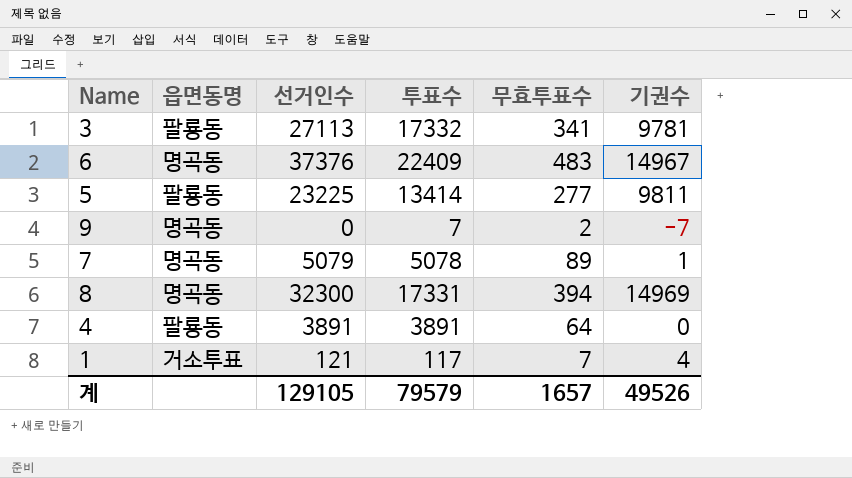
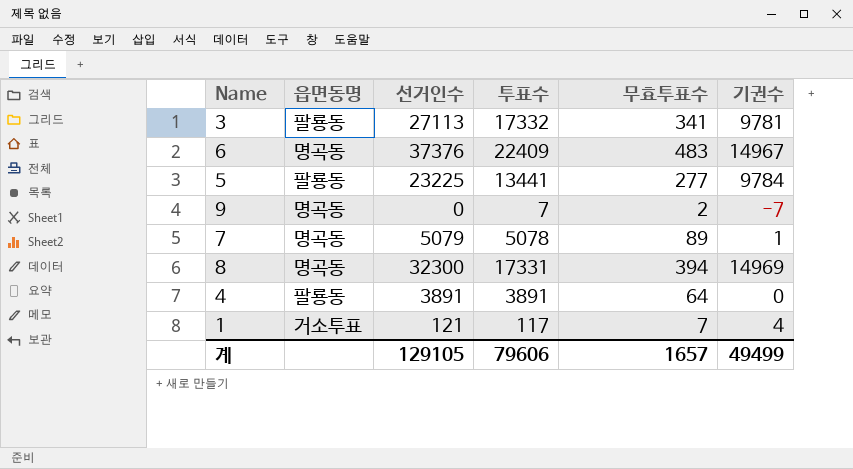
5 | 투표수: 13414 -> 13441
5 | 기권수: 9811 -> 9784
계 | 투표수: 79579 -> 79606
계 | 기권수: 49526 -> 49499

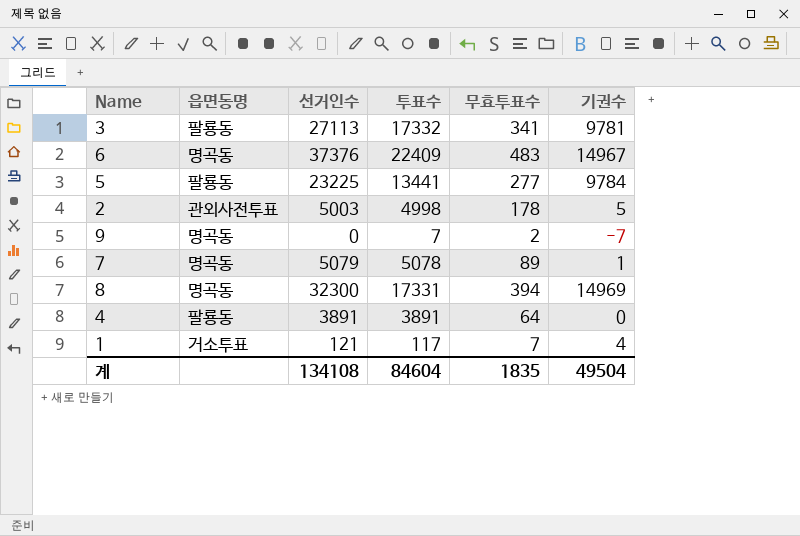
row 2: none -> 관외사전투표 | 5003 | 4998 | 178 | 5
계 | 선거인수: 129105 -> 134108
계 | 투표수: 79606 -> 84604
계 | 무효투표수: 1657 -> 1835
계 | 기권수: 49499 -> 49504

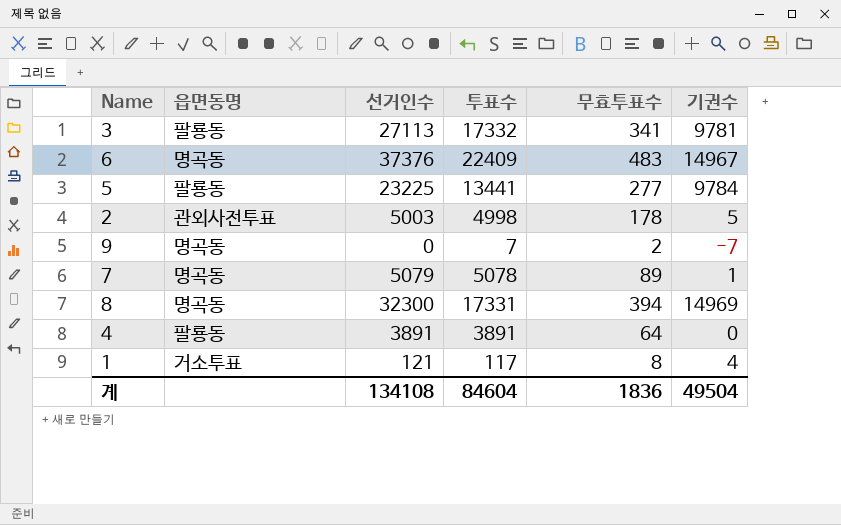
1 | 무효투표수: 7 -> 8
계 | 무효투표수: 1835 -> 1836

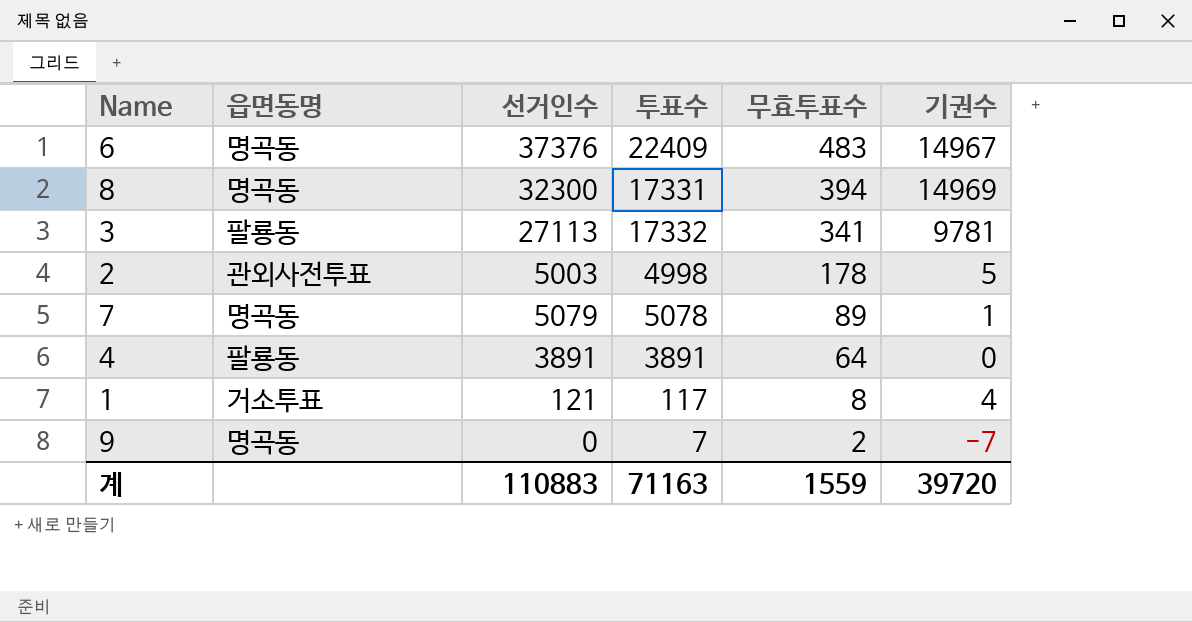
row order: none -> 무효투표수 descending
row 5: 팔룡동 | 23225 | 13441 | 277 | 9784 -> none
계 | 선거인수: 134108 -> 110883
계 | 투표수: 84604 -> 71163
계 | 무효투표수: 1836 -> 1559
계 | 기권수: 49504 -> 39720

